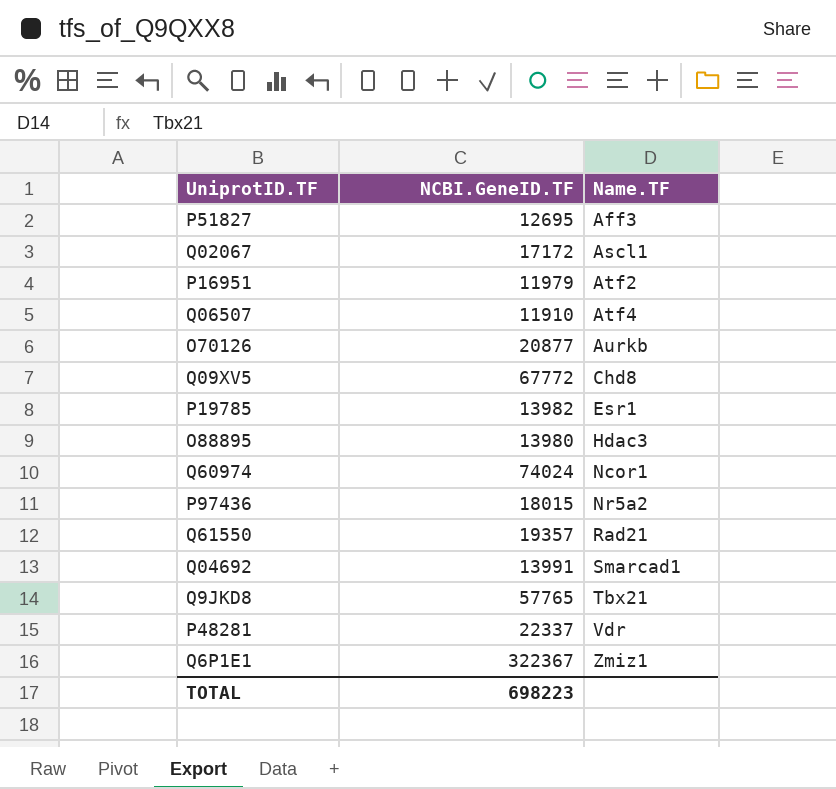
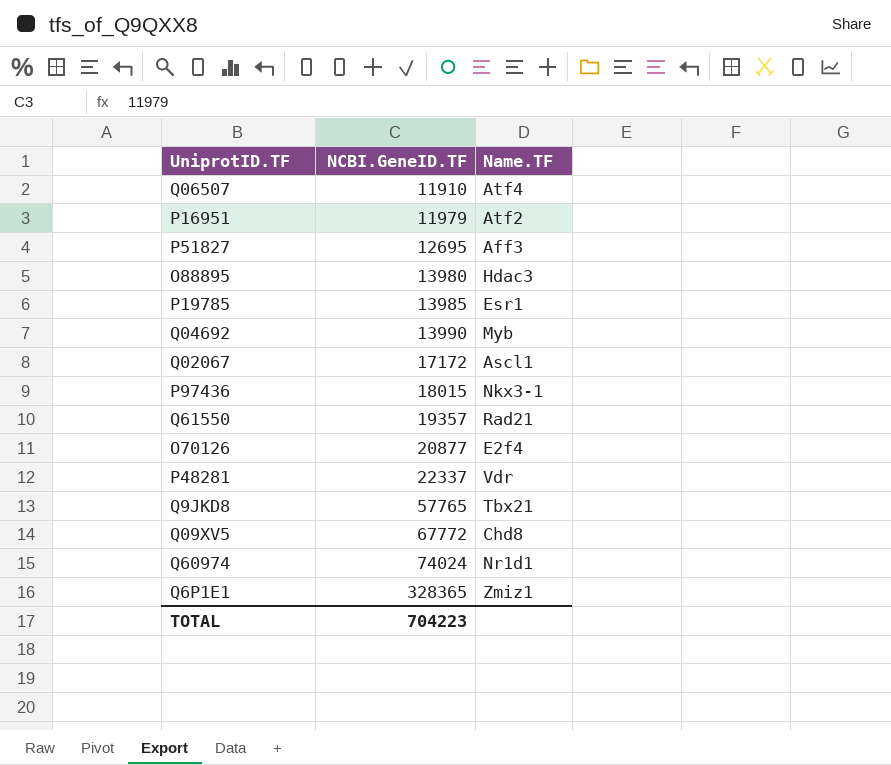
row order: Name.TF ascending -> NCBI.GeneID.TF ascending
P19785 | NCBI.GeneID.TF: 13982 -> 13985
Q04692 | NCBI.GeneID.TF: 13991 -> 13990
Q04692 | Name.TF: Smarcad1 -> Myb
P97436 | Name.TF: Nr5a2 -> Nkx3-1
O70126 | Name.TF: Aurkb -> E2f4
Q60974 | Name.TF: Ncor1 -> Nr1d1
Q6P1E1 | NCBI.GeneID.TF: 322367 -> 328365
TOTAL | NCBI.GeneID.TF: 698223 -> 704223

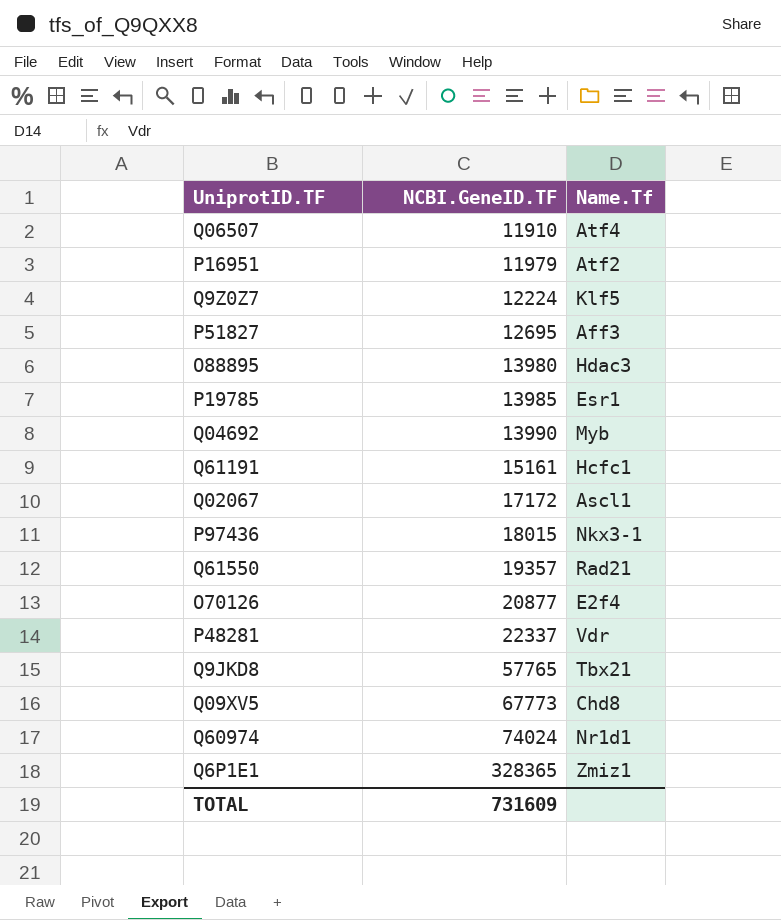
column name: Name.TF -> Name.Tf
row Q9Z0Z7: none -> 12224 | Klf5
row Q61191: none -> 15161 | Hcfc1
Q09XV5 | NCBI.GeneID.TF: 67772 -> 67773
TOTAL | NCBI.GeneID.TF: 704223 -> 731609

